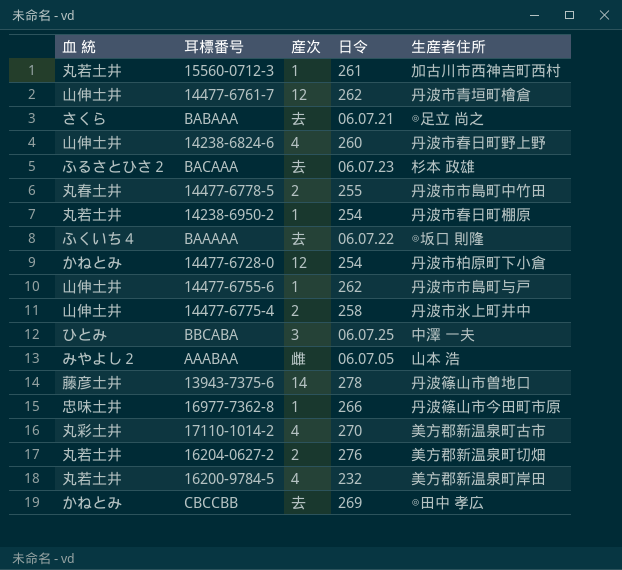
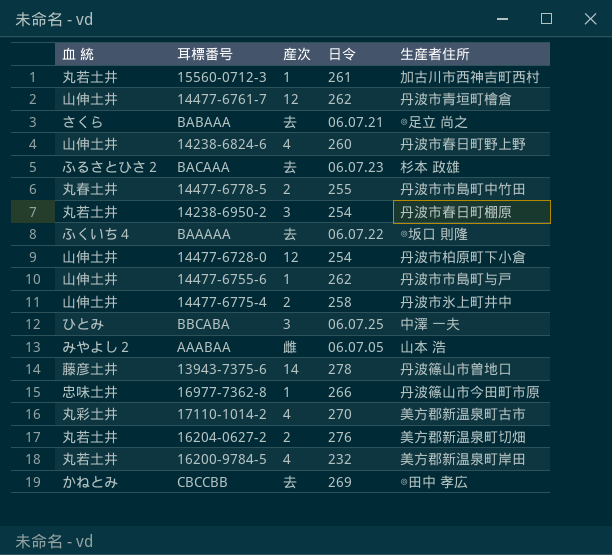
14238-6950-2 | 産次: 1 -> 3
14477-6728-0 | 血 統: かねとみ -> 山伸土井

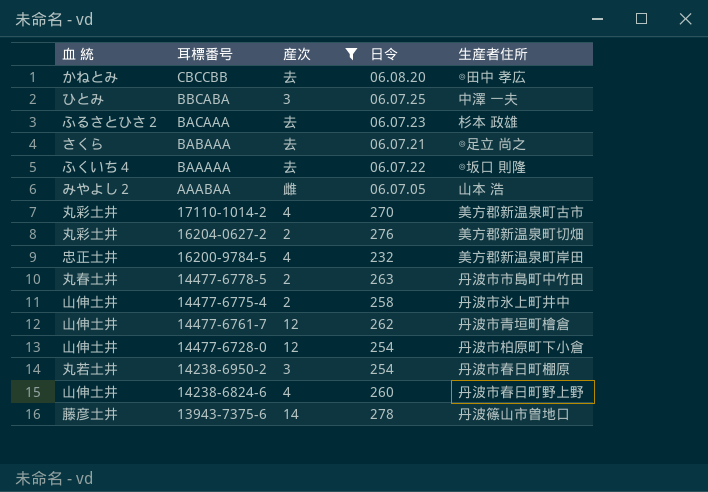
filter: none -> 産次 != 1
row order: none -> 耳標番号 descending
CBCCBB | 日令: 269 -> 06.08.20
16204-0627-2 | 血 統: 丸若土井 -> 丸彩土井
16200-9784-5 | 血 統: 丸若土井 -> 忠正土井
14477-6778-5 | 日令: 255 -> 263

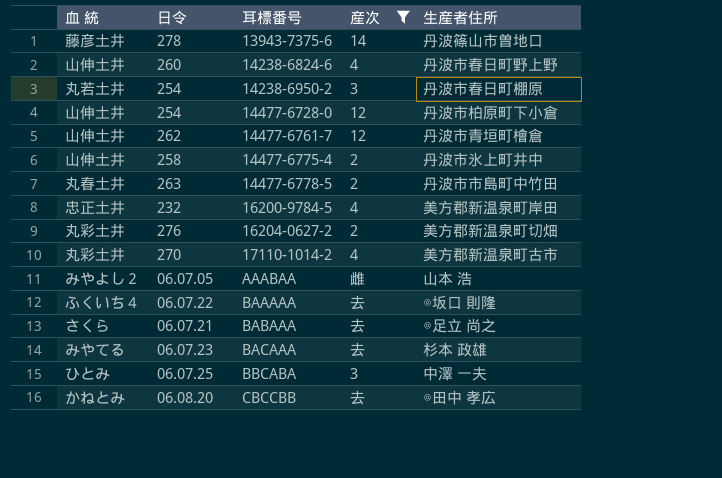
row order: 耳標番号 descending -> 耳標番号 ascending
column 日令 | position: 4 -> 2
BACAAA | 血 統: ふるさとひさ２ -> みやてる

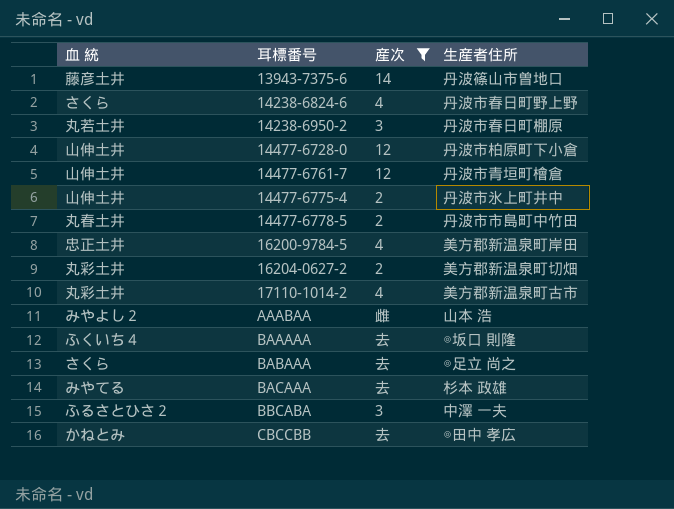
column 日令 | position: 2 -> none
14238-6824-6 | 血 統: 山伸土井 -> さくら
BBCABA | 血 統: ひとみ -> ふるさとひさ２

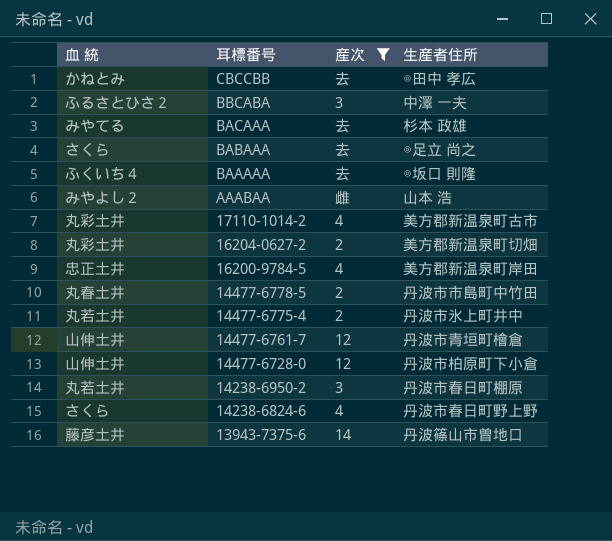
row order: 耳標番号 ascending -> 耳標番号 descending
14477-6775-4 | 血 統: 山伸土井 -> 丸若土井

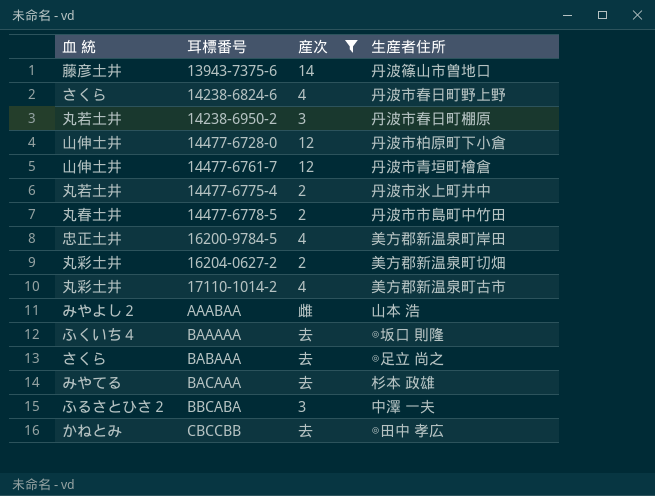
row order: 耳標番号 descending -> 耳標番号 ascending

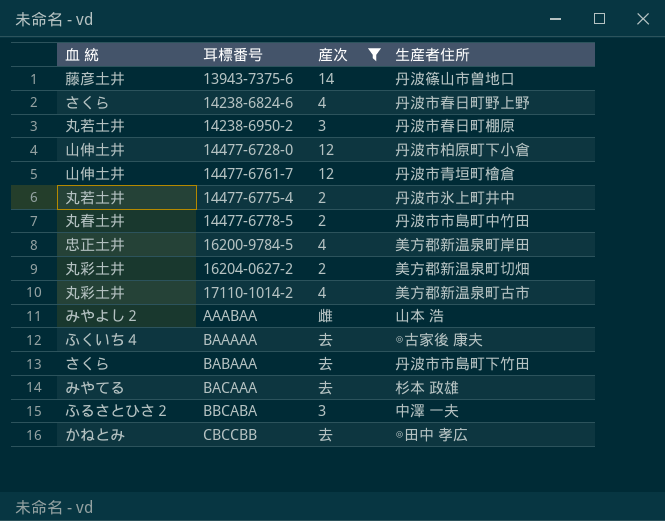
BAAAAA | 生産者住所: ◎坂口 則隆 -> ◎古家後 康夫
BABAAA | 生産者住所: ◎足立 尚之 -> 丹波市市島町下竹田

